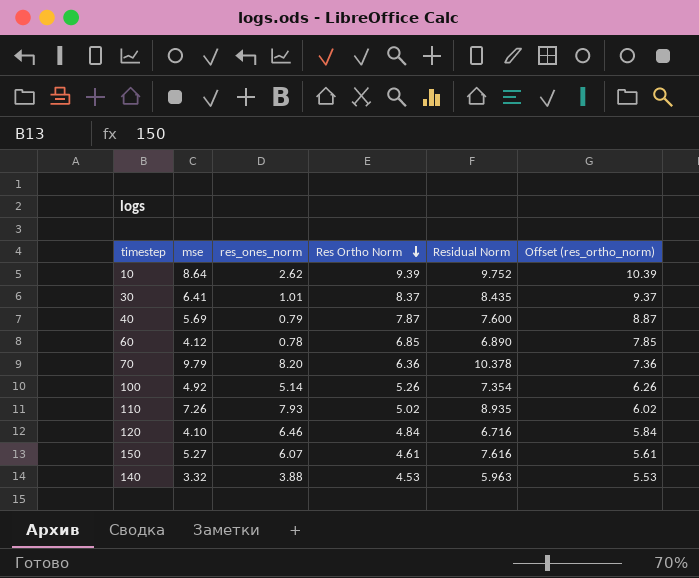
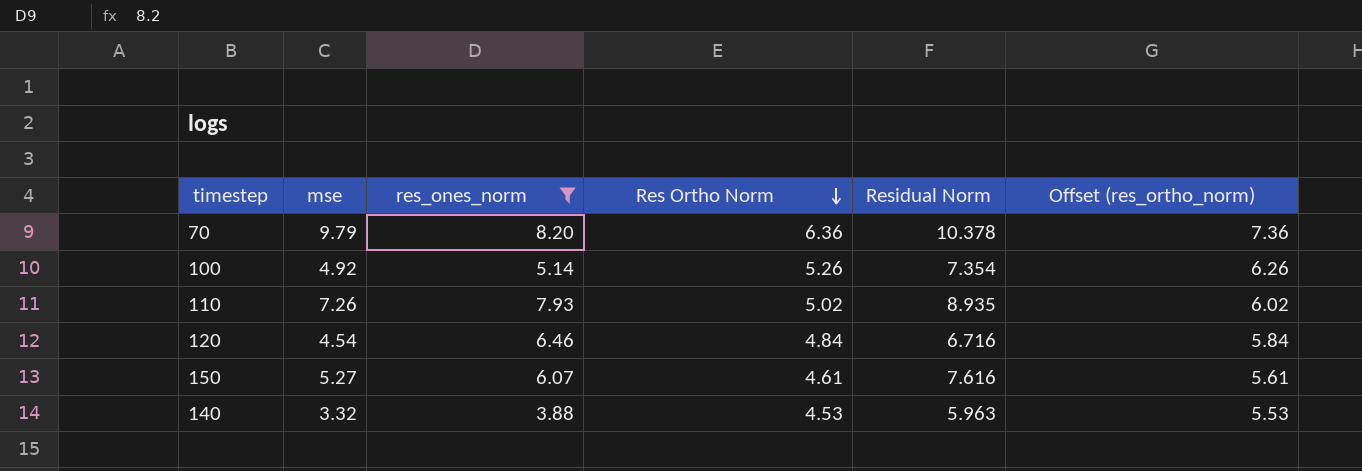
filter: none -> res_ones_norm >= 3.88
120 | mse: 4.10 -> 4.54

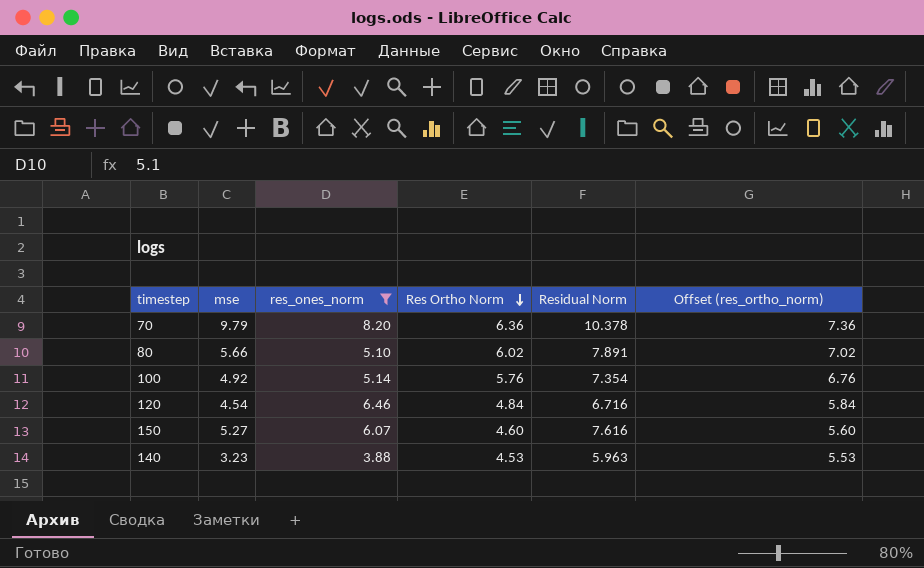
row 110: 7.26 | 7.93 | 5.02 | 8.935 | 6.02 -> none
row 80: none -> 5.66 | 5.10 | 6.02 | 7.891 | 7.02
100 | Res Ortho Norm: 5.26 -> 5.76
100 | Offset (res_ortho_norm): 6.26 -> 6.76
150 | Res Ortho Norm: 4.61 -> 4.60
150 | Offset (res_ortho_norm): 5.61 -> 5.60
140 | mse: 3.32 -> 3.23

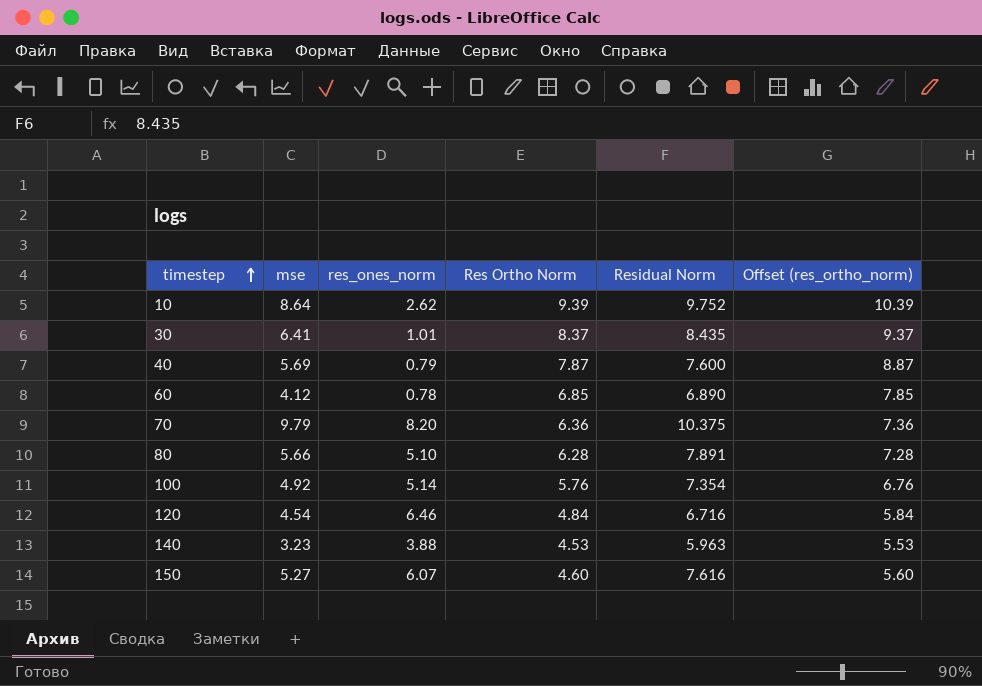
filter: res_ones_norm >= 3.88 -> none
row order: Res Ortho Norm descending -> timestep ascending
70 | Residual Norm: 10.378 -> 10.375
80 | Res Ortho Norm: 6.02 -> 6.28
80 | Offset (res_ortho_norm): 7.02 -> 7.28

